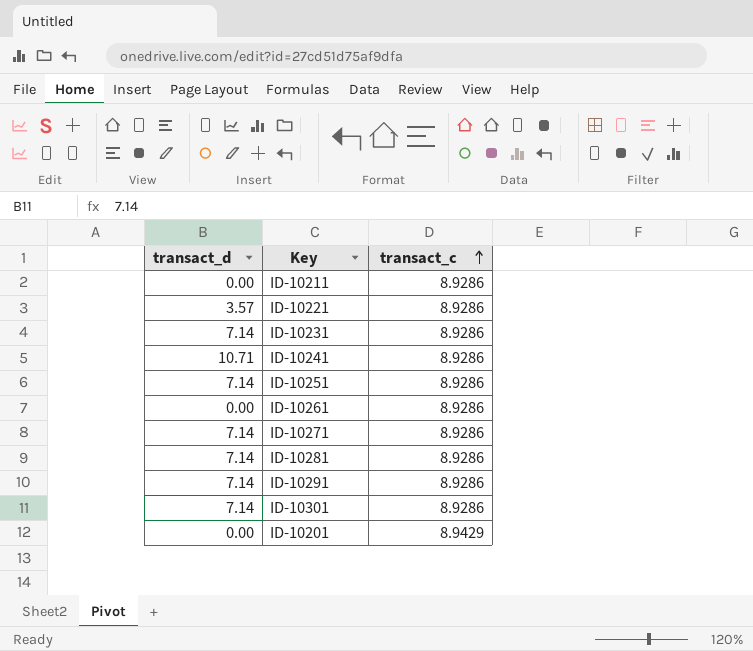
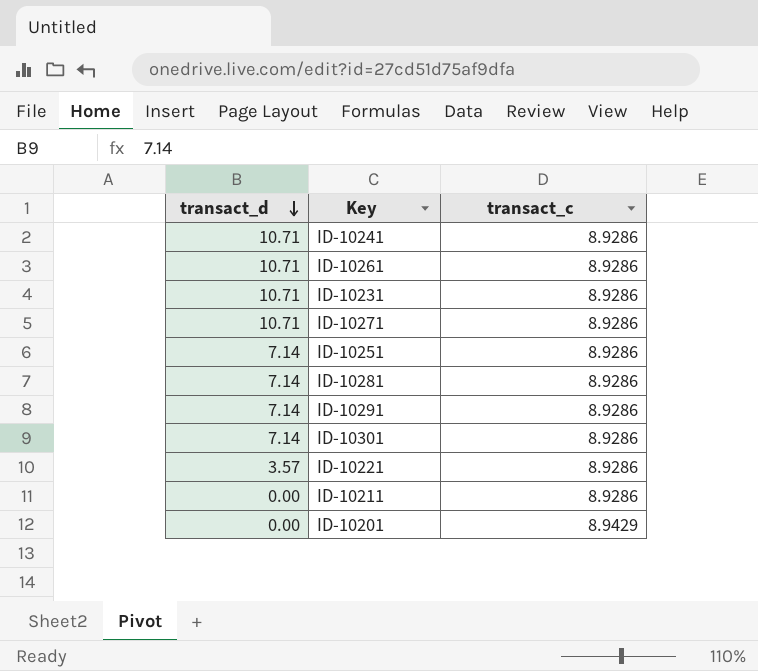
row order: transact_c ascending -> transact_d descending
ID-10261 | transact_d: 0.00 -> 10.71
ID-10231 | transact_d: 7.14 -> 10.71
ID-10271 | transact_d: 7.14 -> 10.71

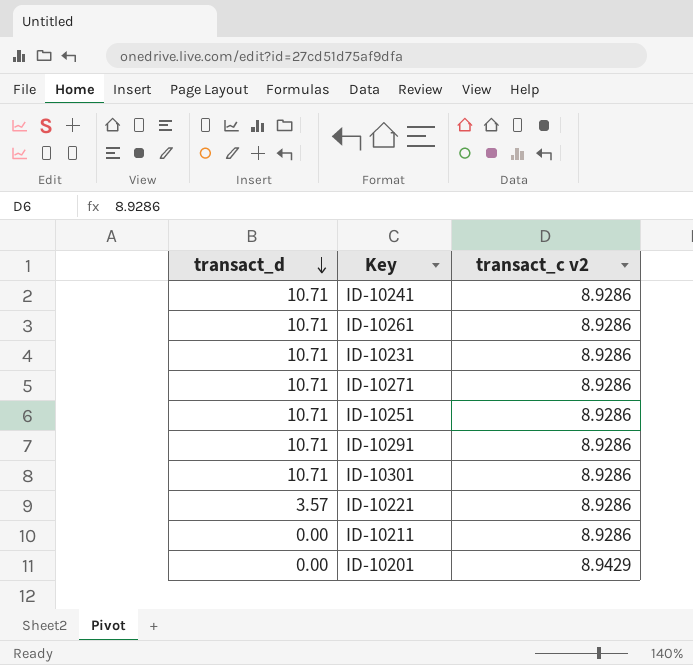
column name: transact_c -> transact_c v2
row ID-10281: 7.14 | 8.9286 -> none
ID-10251 | transact_d: 7.14 -> 10.71
ID-10291 | transact_d: 7.14 -> 10.71
ID-10301 | transact_d: 7.14 -> 10.71

